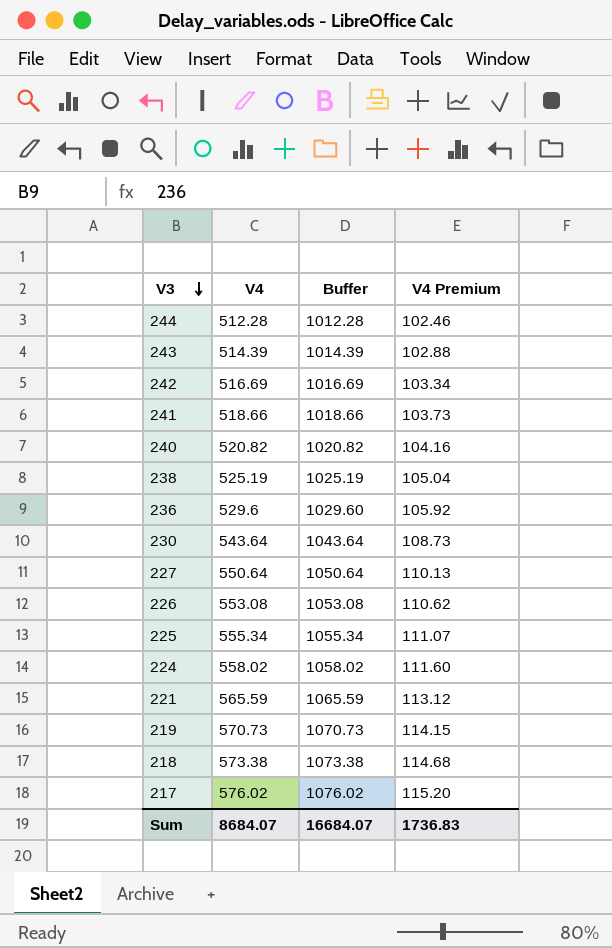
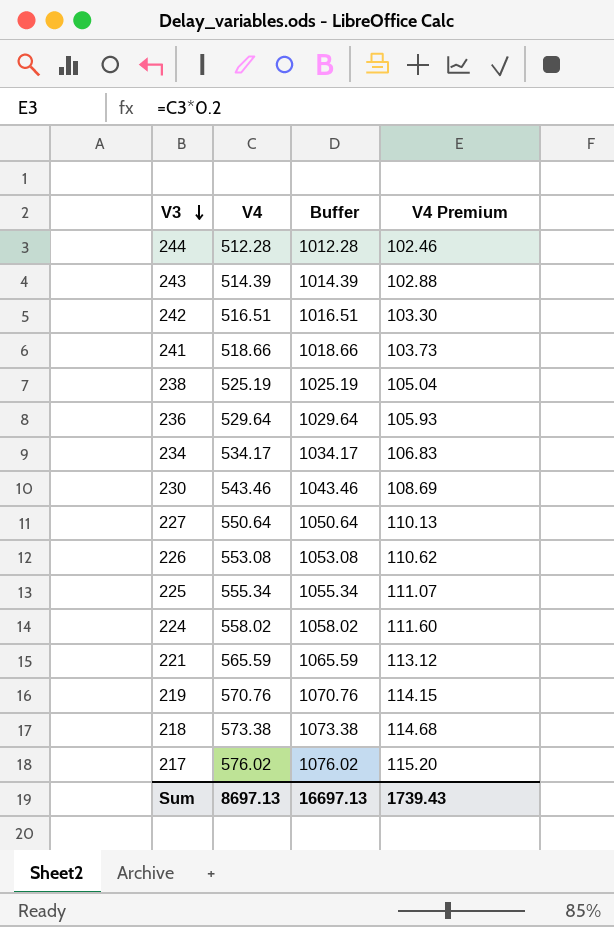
row 240: 520.82 | 1020.82 | 104.16 -> none
242 | V4: 516.69 -> 516.51
242 | Buffer: 1016.69 -> 1016.51
242 | V4 Premium: 103.34 -> 103.30
236 | V4: 529.6 -> 529.64
236 | Buffer: 1029.60 -> 1029.64
236 | V4 Premium: 105.92 -> 105.93
row 234: none -> 534.17 | 1034.17 | 106.83
230 | V4: 543.64 -> 543.46
230 | Buffer: 1043.64 -> 1043.46
230 | V4 Premium: 108.73 -> 108.69
219 | V4: 570.73 -> 570.76
219 | Buffer: 1070.73 -> 1070.76
Sum | V4: 8684.07 -> 8697.13
Sum | Buffer: 16684.07 -> 16697.13
Sum | V4 Premium: 1736.83 -> 1739.43

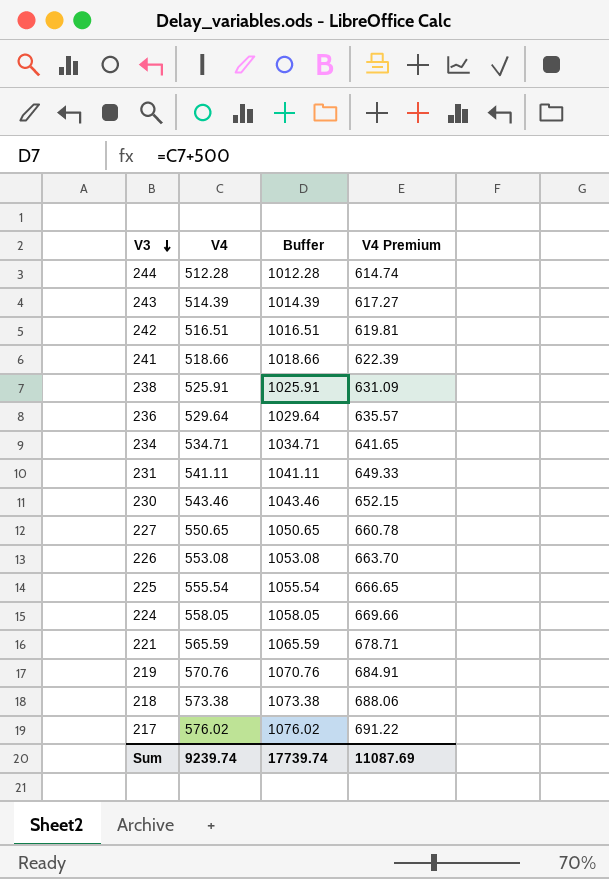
column V4 Premium | formula: [V4] * 0.2 -> [V4] * 1.2
238 | V4: 525.19 -> 525.91
238 | Buffer: 1025.19 -> 1025.91
234 | V4: 534.17 -> 534.71
234 | Buffer: 1034.17 -> 1034.71
row 231: none -> 541.11 | 1041.11 | 649.33
227 | V4: 550.64 -> 550.65
227 | Buffer: 1050.64 -> 1050.65
225 | V4: 555.34 -> 555.54
225 | Buffer: 1055.34 -> 1055.54
224 | V4: 558.02 -> 558.05
224 | Buffer: 1058.02 -> 1058.05
Sum | V4: 8697.13 -> 9239.74
Sum | Buffer: 16697.13 -> 17739.74
Sum | V4 Premium: 1739.43 -> 11087.69

